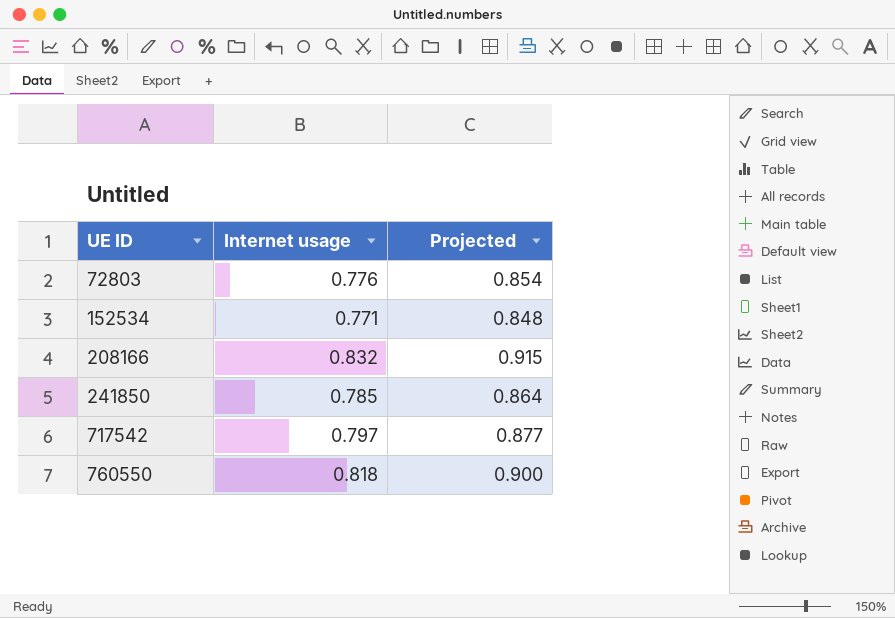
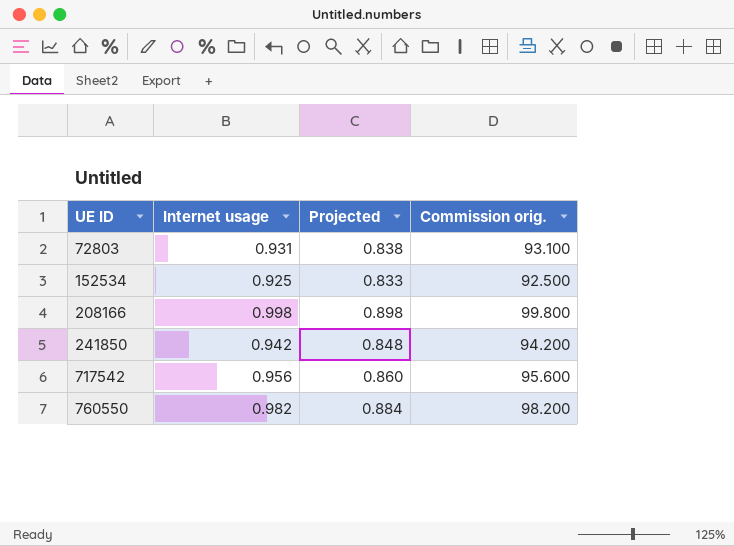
column Projected | formula: [Internet usage] * 1.1 -> [Internet usage] * 0.9
column Commission orig. | formula: none -> [Internet usage] * 100
72803 | Internet usage: 0.776 -> 0.931
152534 | Internet usage: 0.771 -> 0.925
208166 | Internet usage: 0.832 -> 0.998
241850 | Internet usage: 0.785 -> 0.942
717542 | Internet usage: 0.797 -> 0.956
760550 | Internet usage: 0.818 -> 0.982

